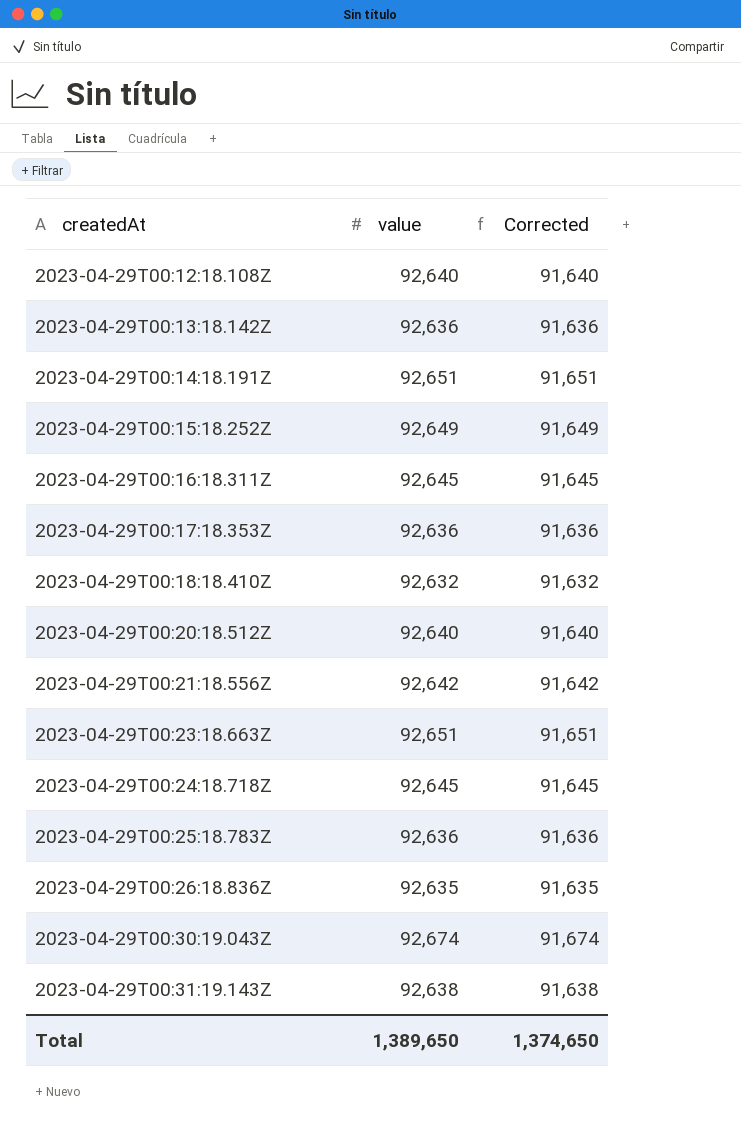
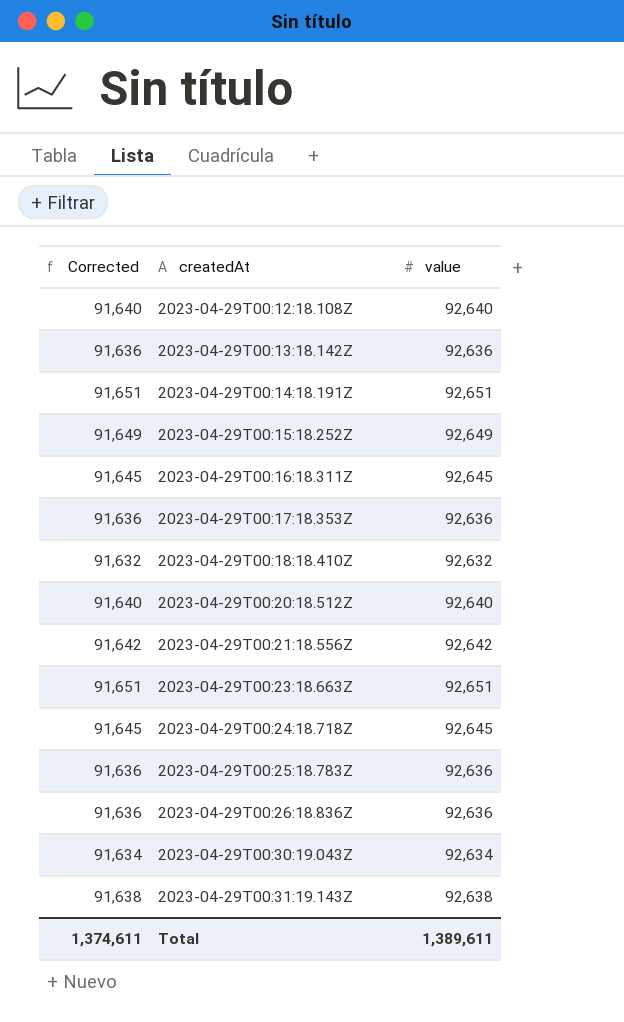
column Corrected | position: 3 -> 1
2023-04-29T00:26:18.836Z | Corrected: 91,635 -> 91,636
2023-04-29T00:26:18.836Z | value: 92,635 -> 92,636
2023-04-29T00:30:19.043Z | Corrected: 91,674 -> 91,634
2023-04-29T00:30:19.043Z | value: 92,674 -> 92,634
Total | Corrected: 1,374,650 -> 1,374,611
Total | value: 1,389,650 -> 1,389,611

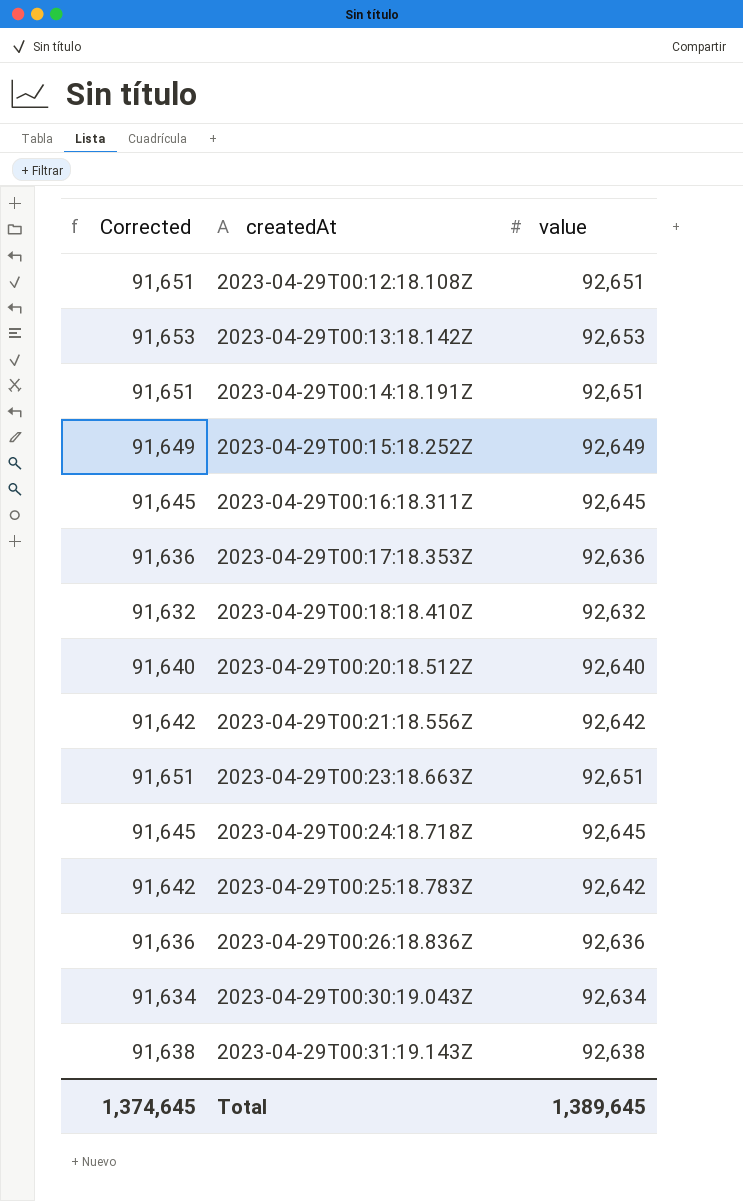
2023-04-29T00:12:18.108Z | Corrected: 91,640 -> 91,651
2023-04-29T00:12:18.108Z | value: 92,640 -> 92,651
2023-04-29T00:13:18.142Z | Corrected: 91,636 -> 91,653
2023-04-29T00:13:18.142Z | value: 92,636 -> 92,653
2023-04-29T00:25:18.783Z | Corrected: 91,636 -> 91,642
2023-04-29T00:25:18.783Z | value: 92,636 -> 92,642
Total | Corrected: 1,374,611 -> 1,374,645
Total | value: 1,389,611 -> 1,389,645

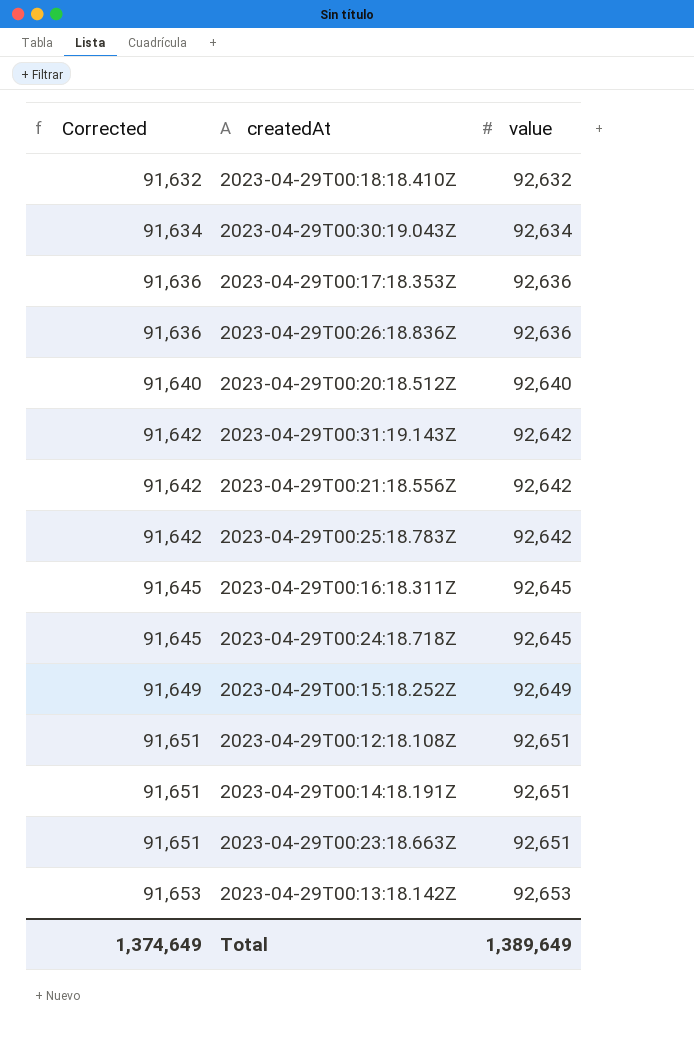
row order: createdAt ascending -> Corrected ascending
2023-04-29T00:31:19.143Z | Corrected: 91,638 -> 91,642
2023-04-29T00:31:19.143Z | value: 92,638 -> 92,642
Total | Corrected: 1,374,645 -> 1,374,649
Total | value: 1,389,645 -> 1,389,649

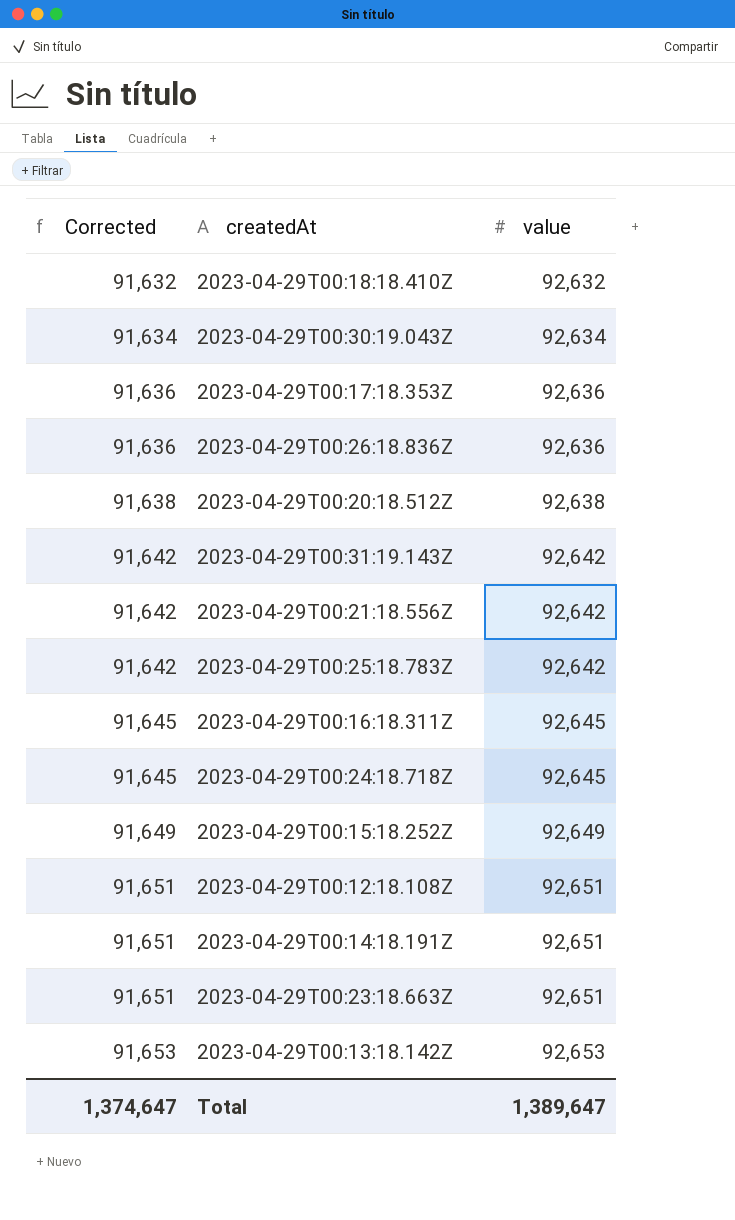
2023-04-29T00:20:18.512Z | Corrected: 91,640 -> 91,638
2023-04-29T00:20:18.512Z | value: 92,640 -> 92,638
Total | Corrected: 1,374,649 -> 1,374,647
Total | value: 1,389,649 -> 1,389,647

